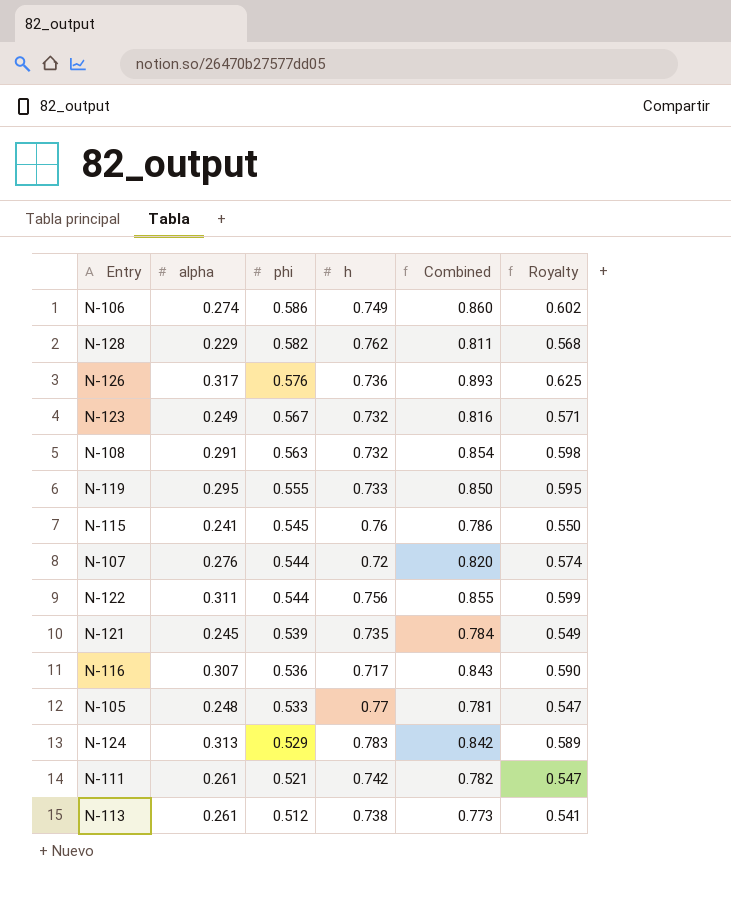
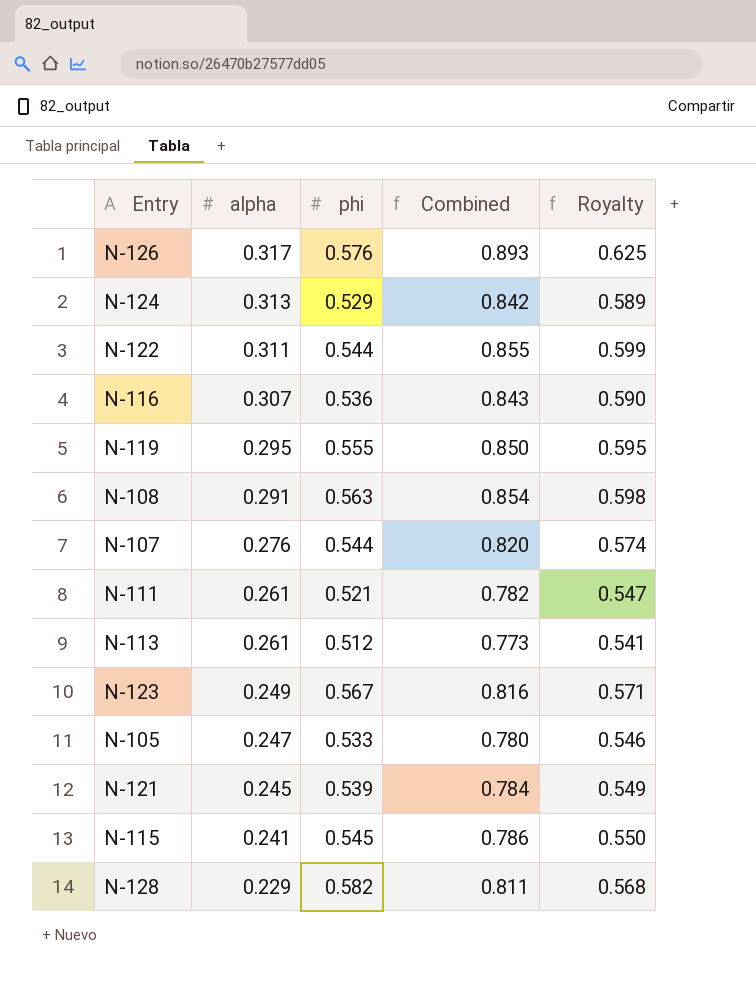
row order: phi descending -> alpha descending
column h | position: 4 -> none
row N-106: 0.274 | 0.586 | 0.749 | 0.860 | 0.602 -> none
N-105 | alpha: 0.248 -> 0.247
N-105 | Combined: 0.781 -> 0.780
N-105 | Royalty: 0.547 -> 0.546

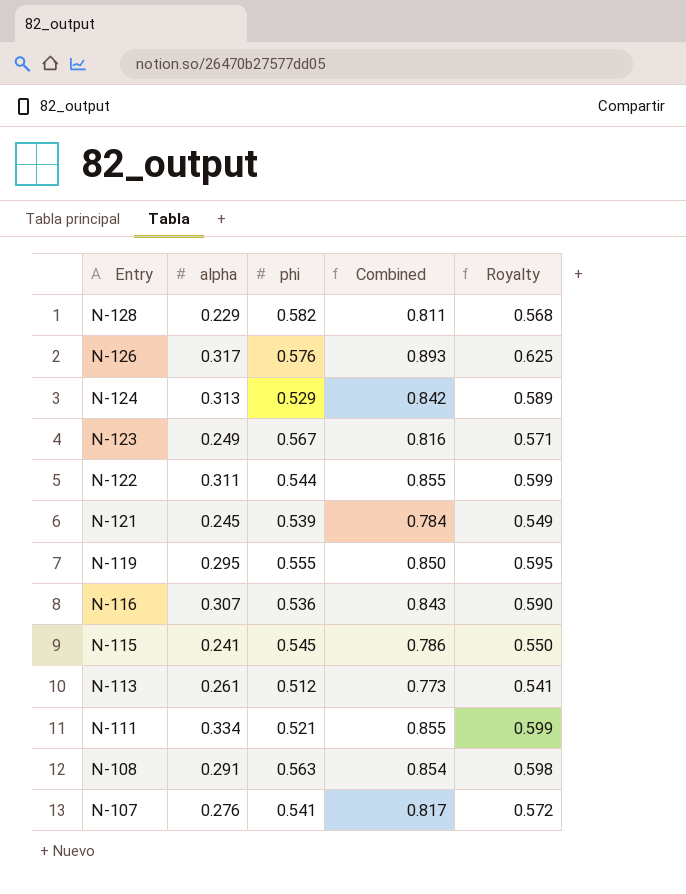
row order: alpha descending -> Entry descending
row N-105: 0.247 | 0.533 | 0.780 | 0.546 -> none
N-111 | alpha: 0.261 -> 0.334
N-111 | Combined: 0.782 -> 0.855
N-111 | Royalty: 0.547 -> 0.599
N-107 | phi: 0.544 -> 0.541
N-107 | Combined: 0.820 -> 0.817
N-107 | Royalty: 0.574 -> 0.572

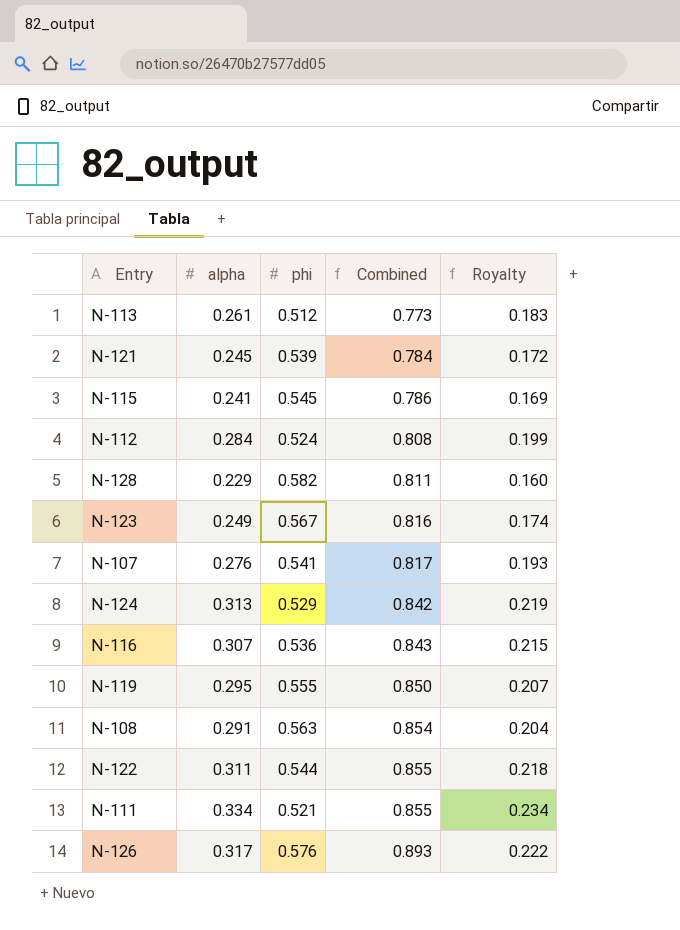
row order: Entry descending -> Combined ascending
column Royalty | formula: [Combined] * 0.7 -> [alpha] * 0.7
row N-112: none -> 0.284 | 0.524 | 0.808 | 0.199

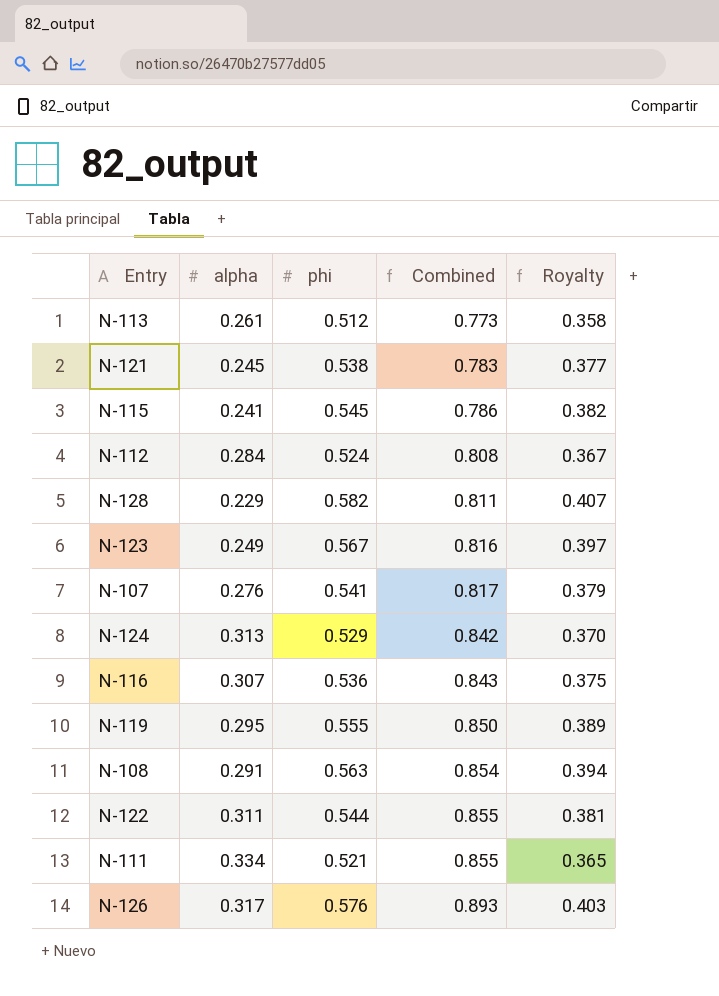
column Royalty | formula: [alpha] * 0.7 -> [phi] * 0.7
N-121 | phi: 0.539 -> 0.538
N-121 | Combined: 0.784 -> 0.783

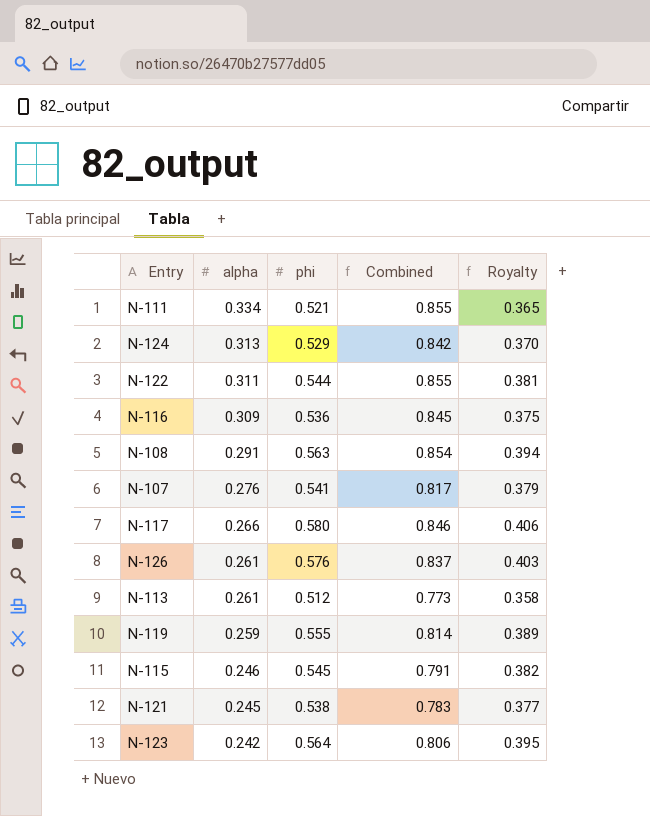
row order: Combined ascending -> alpha descending
row N-112: 0.284 | 0.524 | 0.808 | 0.367 -> none
row N-128: 0.229 | 0.582 | 0.811 | 0.407 -> none
N-116 | alpha: 0.307 -> 0.309
N-116 | Combined: 0.843 -> 0.845
row N-117: none -> 0.266 | 0.580 | 0.846 | 0.406
N-126 | alpha: 0.317 -> 0.261
N-126 | Combined: 0.893 -> 0.837
N-119 | alpha: 0.295 -> 0.259
N-119 | Combined: 0.850 -> 0.814
N-115 | alpha: 0.241 -> 0.246
N-115 | Combined: 0.786 -> 0.791
N-123 | alpha: 0.249 -> 0.242
N-123 | phi: 0.567 -> 0.564
N-123 | Combined: 0.816 -> 0.806
N-123 | Royalty: 0.397 -> 0.395

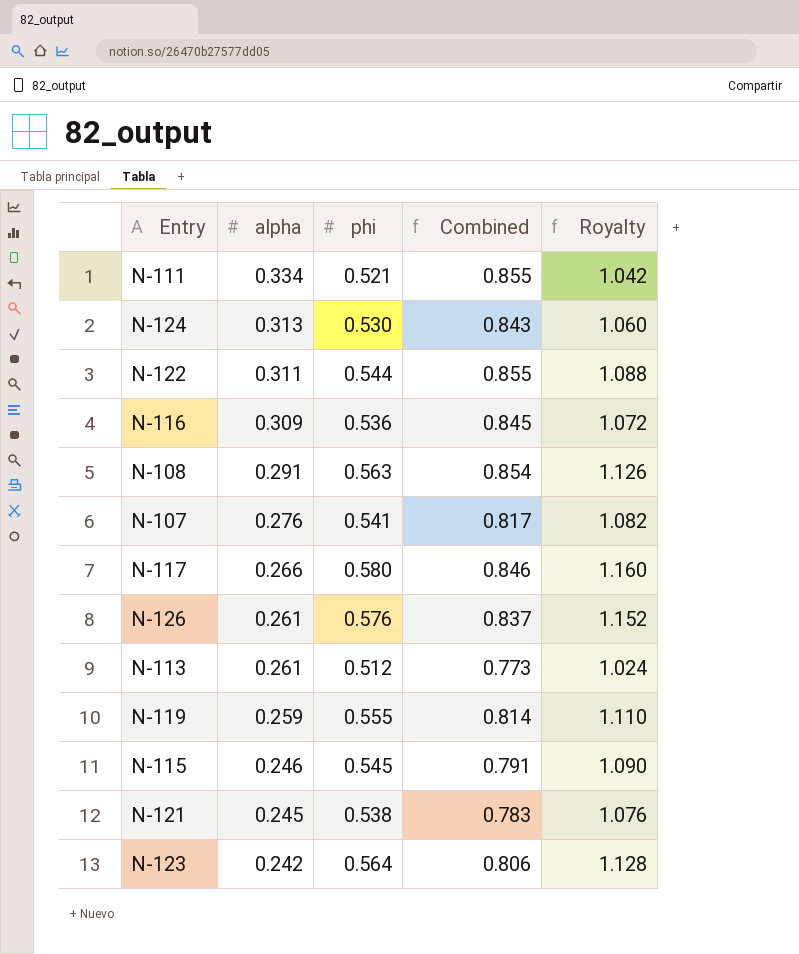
column Royalty | formula: [phi] * 0.7 -> [phi] * 2
N-124 | phi: 0.529 -> 0.530
N-124 | Combined: 0.842 -> 0.843

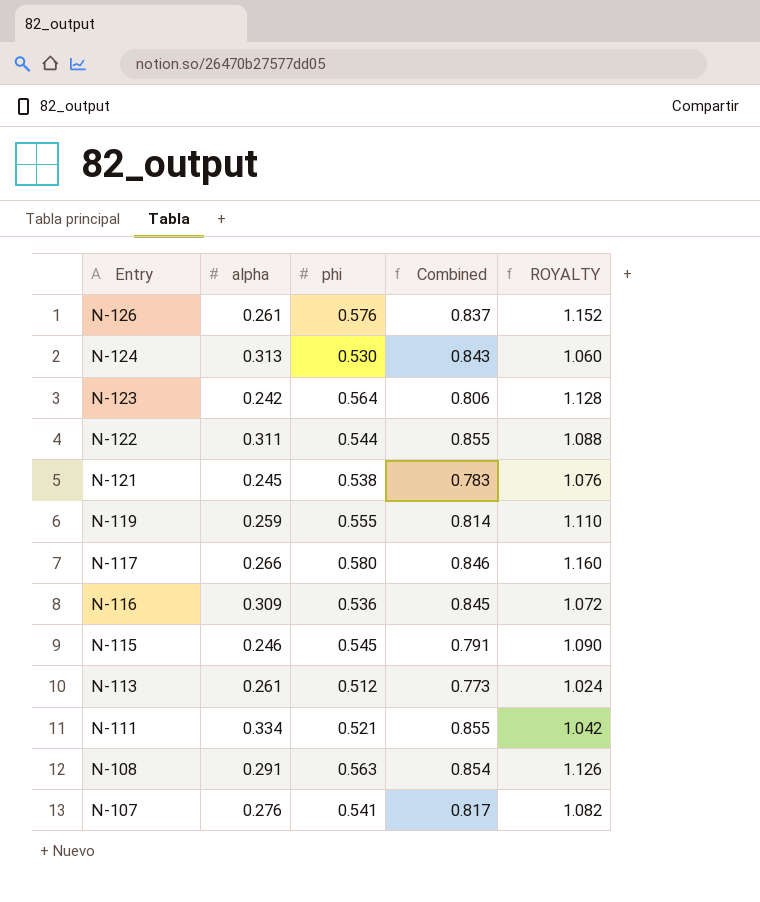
row order: alpha descending -> Entry descending
column name: Royalty -> ROYALTY

